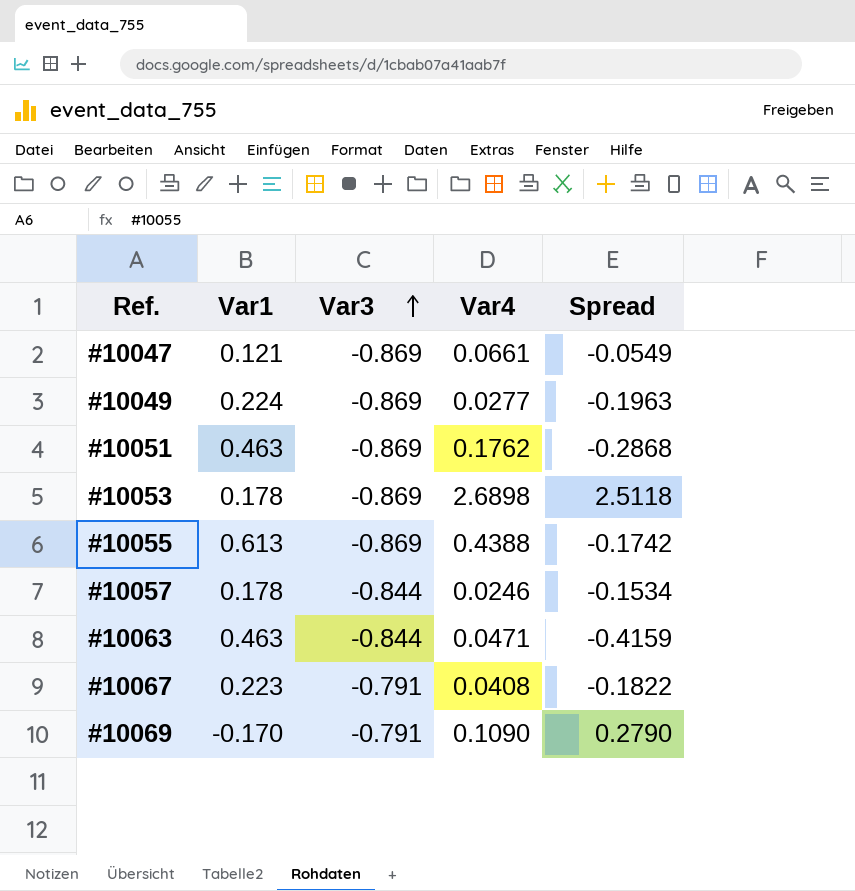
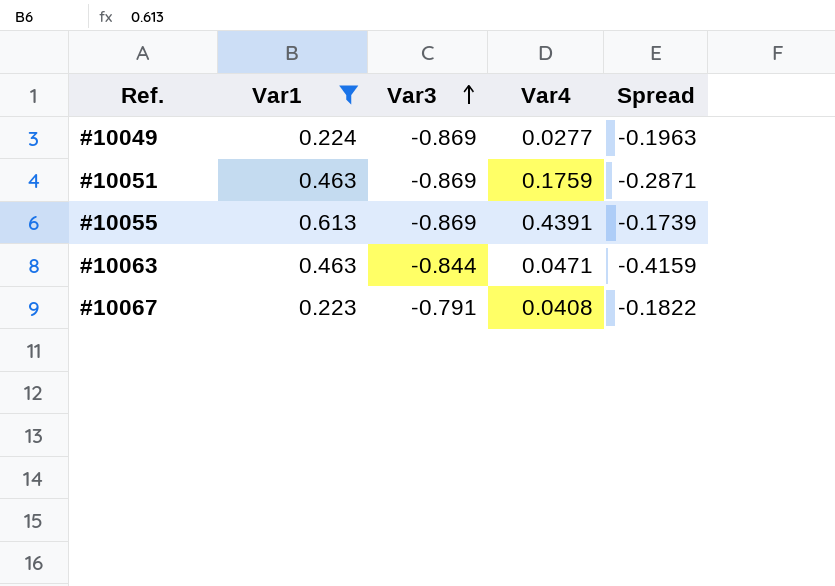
filter: none -> Var1 >= 0.223
#10051 | Var4: 0.1762 -> 0.1759
#10051 | Spread: -0.2868 -> -0.2871
#10055 | Var4: 0.4388 -> 0.4391
#10055 | Spread: -0.1742 -> -0.1739

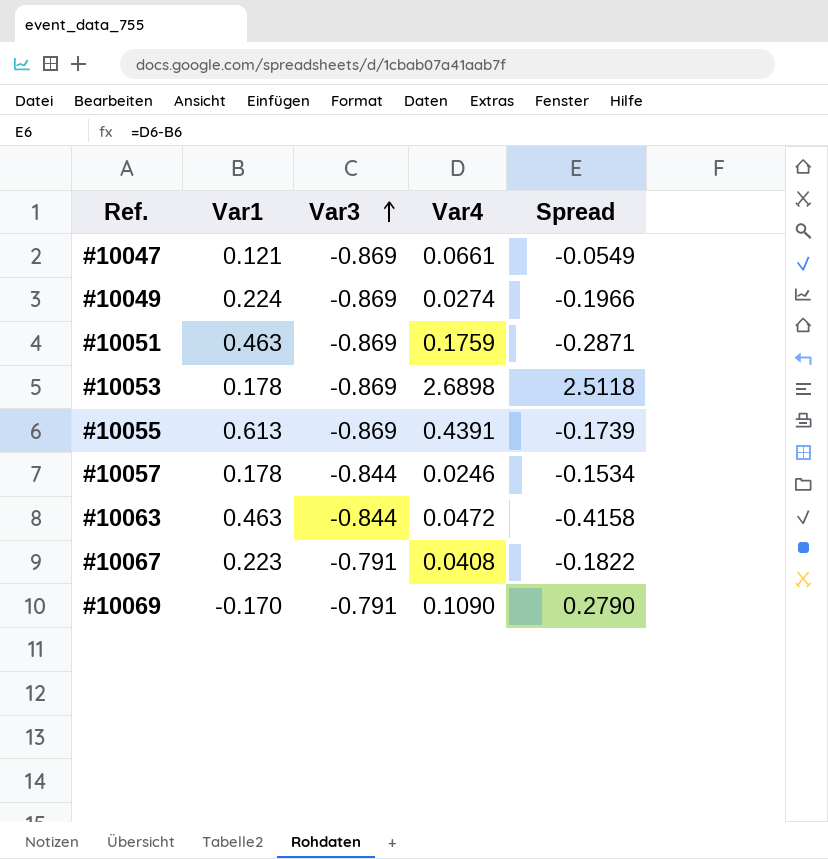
filter: Var1 >= 0.223 -> none
#10049 | Var4: 0.0277 -> 0.0274
#10049 | Spread: -0.1963 -> -0.1966
#10063 | Var4: 0.0471 -> 0.0472
#10063 | Spread: -0.4159 -> -0.4158

